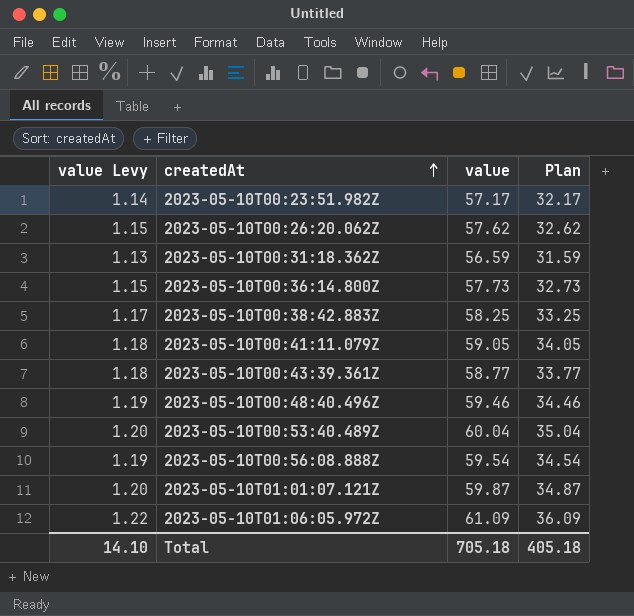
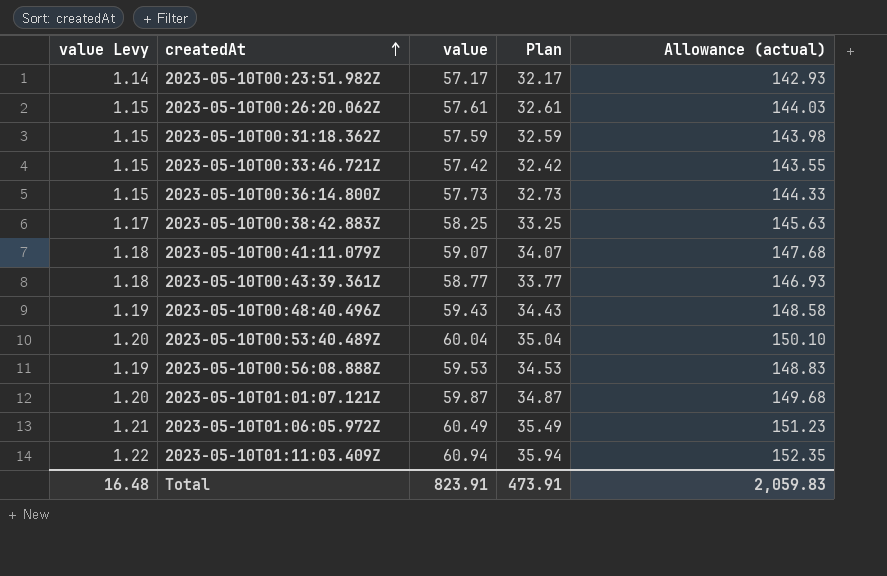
column Allowance (actual) | formula: none -> [value] * 2.5
2023-05-10T00:26:20.062Z | value: 57.62 -> 57.61
2023-05-10T00:26:20.062Z | Plan: 32.62 -> 32.61
2023-05-10T00:31:18.362Z | value Levy: 1.13 -> 1.15
2023-05-10T00:31:18.362Z | value: 56.59 -> 57.59
2023-05-10T00:31:18.362Z | Plan: 31.59 -> 32.59
row 2023-05-10T00:33:46.721Z: none -> 1.15 | 57.42 | 32.42 | 143.55
2023-05-10T00:41:11.079Z | value: 59.05 -> 59.07
2023-05-10T00:41:11.079Z | Plan: 34.05 -> 34.07
2023-05-10T00:48:40.496Z | value: 59.46 -> 59.43
2023-05-10T00:48:40.496Z | Plan: 34.46 -> 34.43
2023-05-10T00:56:08.888Z | value: 59.54 -> 59.53
2023-05-10T00:56:08.888Z | Plan: 34.54 -> 34.53
2023-05-10T01:06:05.972Z | value Levy: 1.22 -> 1.21
2023-05-10T01:06:05.972Z | value: 61.09 -> 60.49
2023-05-10T01:06:05.972Z | Plan: 36.09 -> 35.49
row 2023-05-10T01:11:03.409Z: none -> 1.22 | 60.94 | 35.94 | 152.35
Total | value Levy: 14.10 -> 16.48
Total | value: 705.18 -> 823.91
Total | Plan: 405.18 -> 473.91

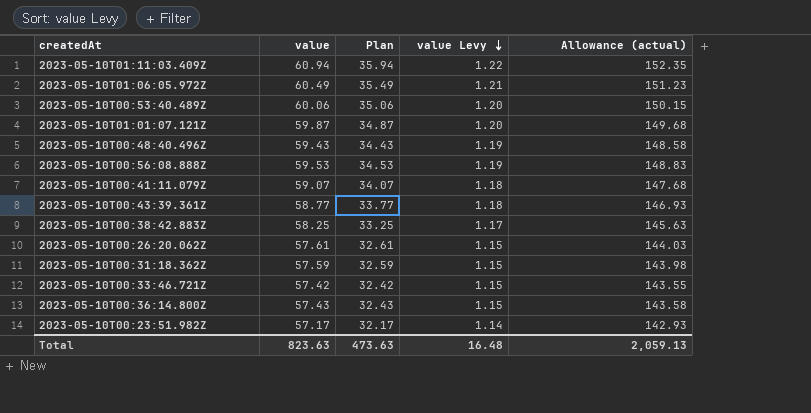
row order: createdAt ascending -> value Levy descending
column value Levy | position: 1 -> 4
2023-05-10T00:53:40.489Z | value: 60.04 -> 60.06
2023-05-10T00:53:40.489Z | Plan: 35.04 -> 35.06
2023-05-10T00:53:40.489Z | Allowance (actual): 150.10 -> 150.15
2023-05-10T00:36:14.800Z | value: 57.73 -> 57.43
2023-05-10T00:36:14.800Z | Plan: 32.73 -> 32.43
2023-05-10T00:36:14.800Z | Allowance (actual): 144.33 -> 143.58
Total | value: 823.91 -> 823.63
Total | Plan: 473.91 -> 473.63
Total | Allowance (actual): 2,059.83 -> 2,059.13

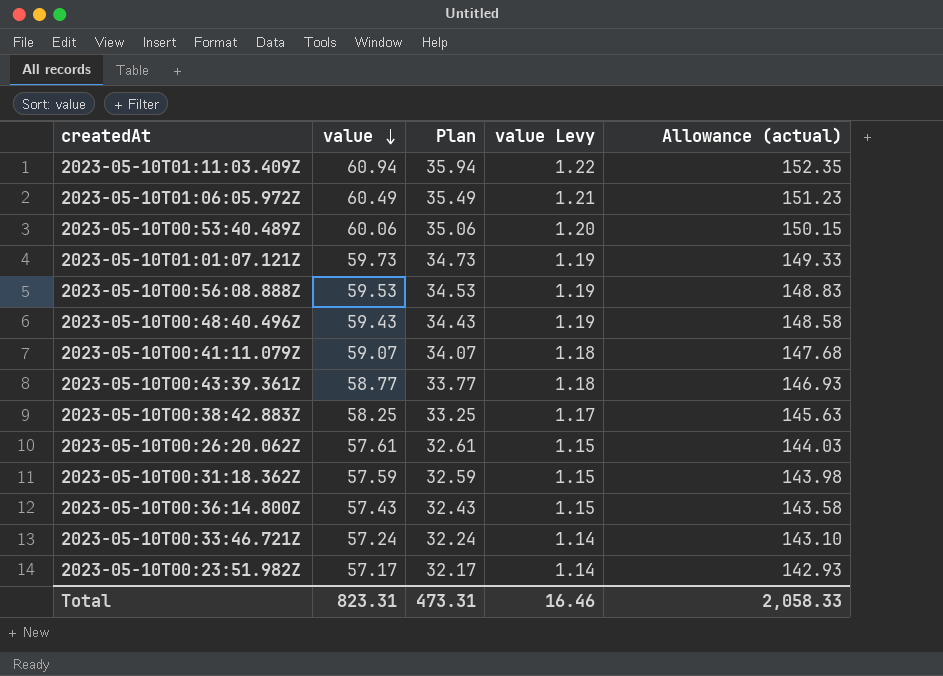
row order: value Levy descending -> value descending
2023-05-10T01:01:07.121Z | value: 59.87 -> 59.73
2023-05-10T01:01:07.121Z | Plan: 34.87 -> 34.73
2023-05-10T01:01:07.121Z | value Levy: 1.20 -> 1.19
2023-05-10T01:01:07.121Z | Allowance (actual): 149.68 -> 149.33
2023-05-10T00:33:46.721Z | value: 57.42 -> 57.24
2023-05-10T00:33:46.721Z | Plan: 32.42 -> 32.24
2023-05-10T00:33:46.721Z | value Levy: 1.15 -> 1.14
2023-05-10T00:33:46.721Z | Allowance (actual): 143.55 -> 143.10
Total | value: 823.63 -> 823.31
Total | Plan: 473.63 -> 473.31
Total | value Levy: 16.48 -> 16.46
Total | Allowance (actual): 2,059.13 -> 2,058.33

